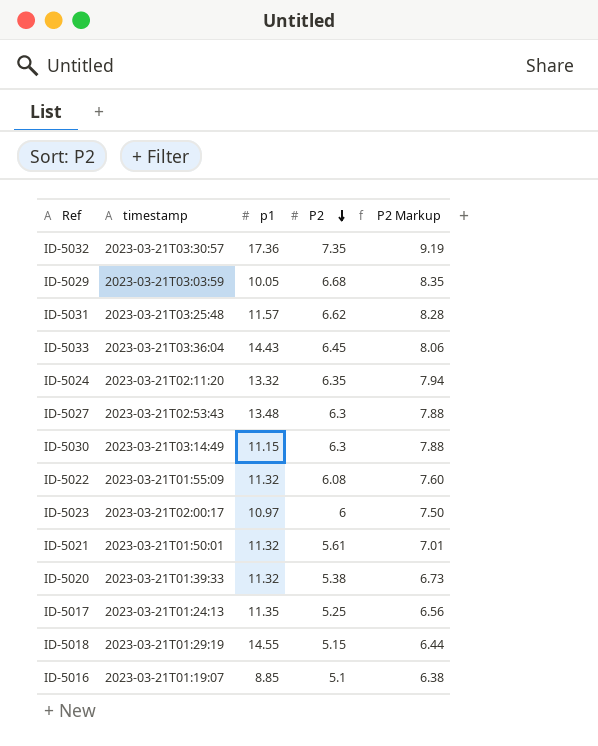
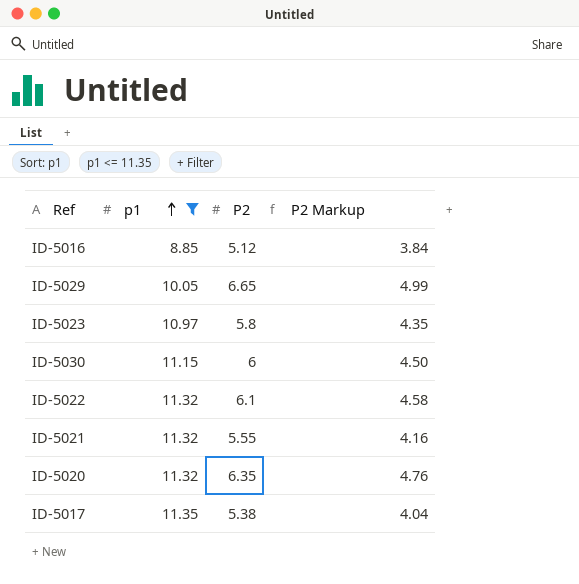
filter: none -> p1 <= 11.35
row order: P2 descending -> p1 ascending
column timestamp | position: 2 -> none
column P2 Markup | formula: [P2] * 1.25 -> [P2] * 0.75
ID-5016 | P2: 5.1 -> 5.12
ID-5029 | P2: 6.68 -> 6.65
ID-5023 | P2: 6 -> 5.8
ID-5030 | P2: 6.3 -> 6
ID-5022 | P2: 6.08 -> 6.1
ID-5021 | P2: 5.61 -> 5.55
ID-5020 | P2: 5.38 -> 6.35
ID-5017 | P2: 5.25 -> 5.38

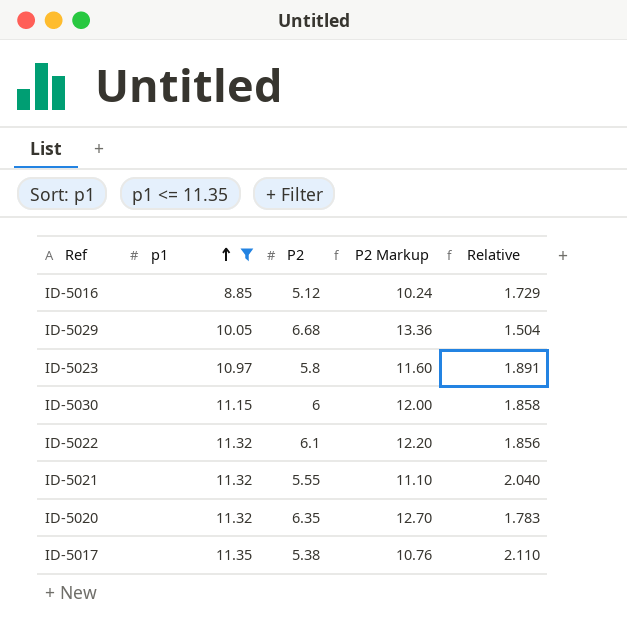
column P2 Markup | formula: [P2] * 0.75 -> [P2] * 2
column Relative | formula: none -> [p1] / [P2]
ID-5029 | P2: 6.65 -> 6.68

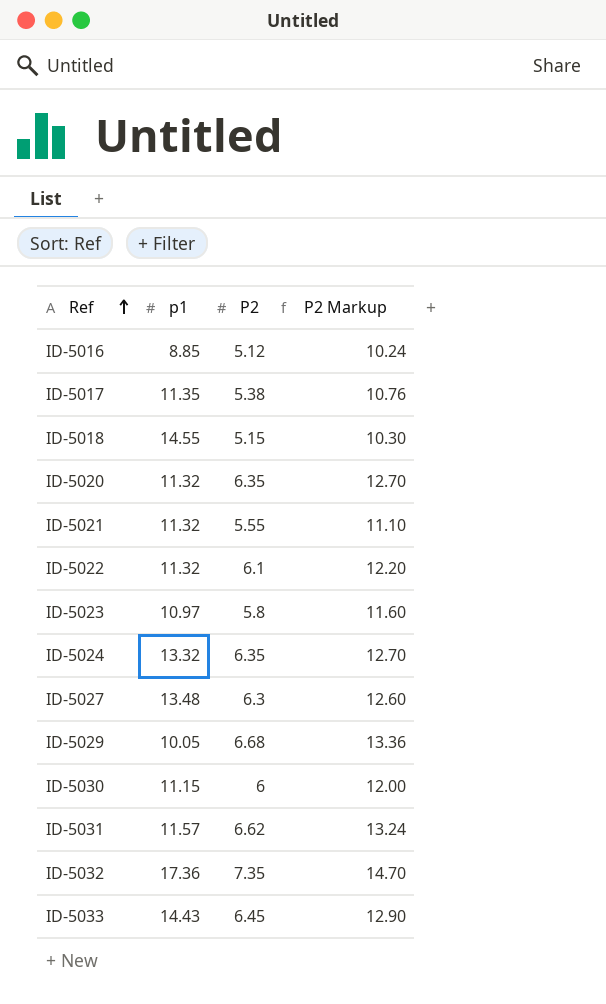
filter: p1 <= 11.35 -> none
row order: p1 ascending -> Ref ascending
column Relative | formula: [p1] / [P2] -> none

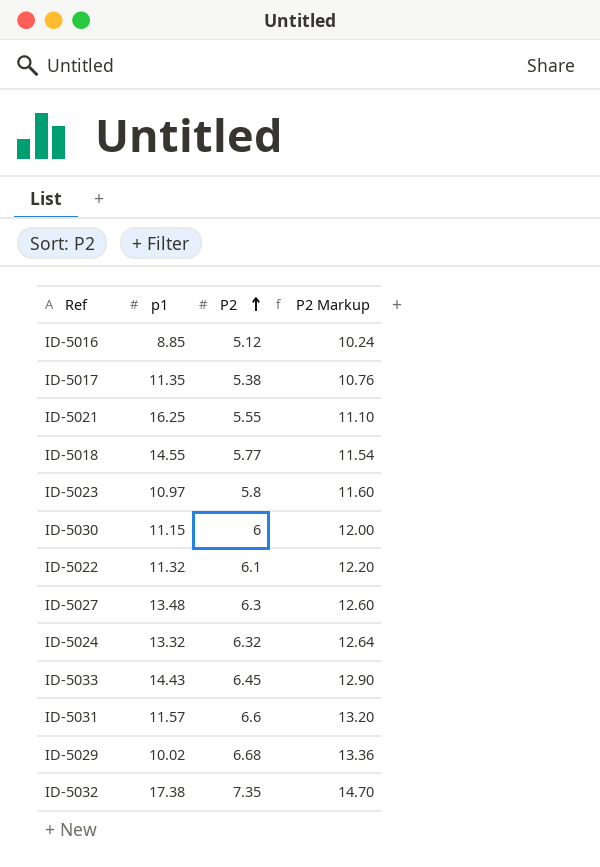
row order: Ref ascending -> P2 ascending
row ID-5020: 11.32 | 6.35 | 12.70 -> none
ID-5021 | p1: 11.32 -> 16.25
ID-5018 | P2: 5.15 -> 5.77
ID-5018 | P2 Markup: 10.30 -> 11.54
ID-5024 | P2: 6.35 -> 6.32
ID-5024 | P2 Markup: 12.70 -> 12.64
ID-5031 | P2: 6.62 -> 6.6
ID-5031 | P2 Markup: 13.24 -> 13.20
ID-5029 | p1: 10.05 -> 10.02
ID-5032 | p1: 17.36 -> 17.38

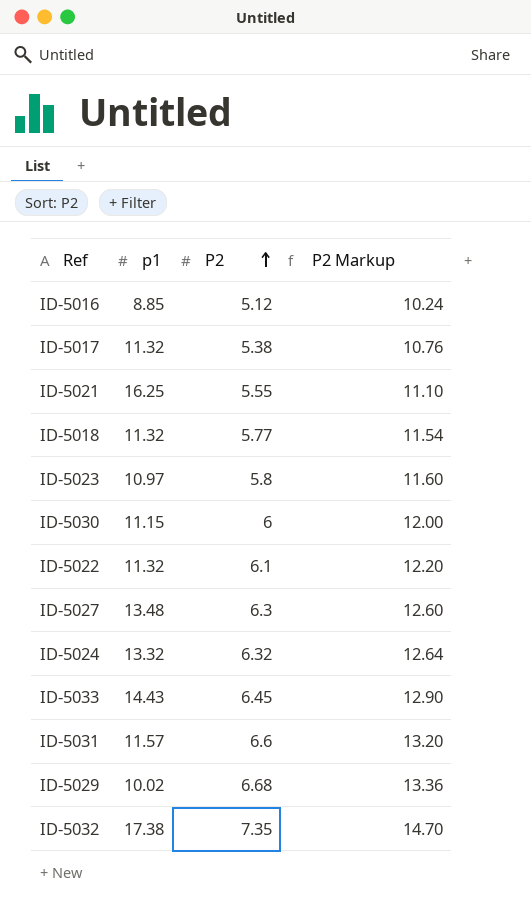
ID-5017 | p1: 11.35 -> 11.32
ID-5018 | p1: 14.55 -> 11.32

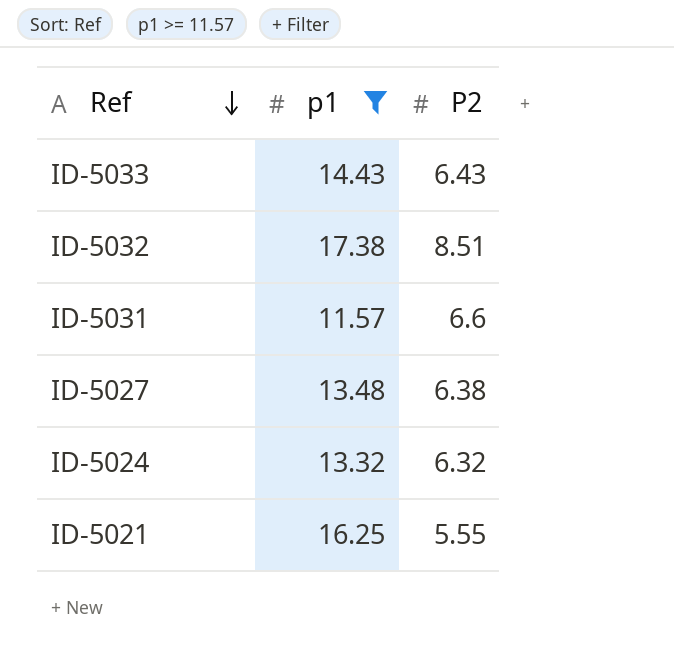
filter: none -> p1 >= 11.57
row order: P2 ascending -> Ref descending
column P2 Markup | formula: [P2] * 2 -> none
ID-5033 | P2: 6.45 -> 6.43
ID-5032 | P2: 7.35 -> 8.51
ID-5027 | P2: 6.3 -> 6.38

